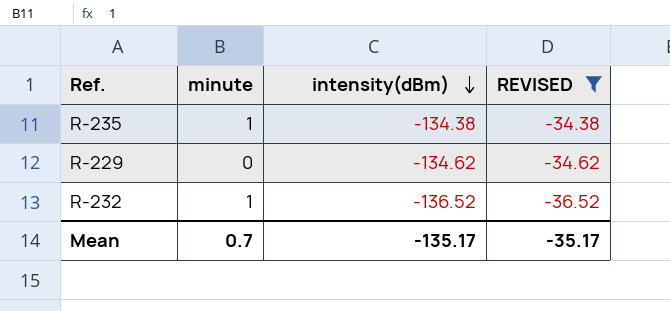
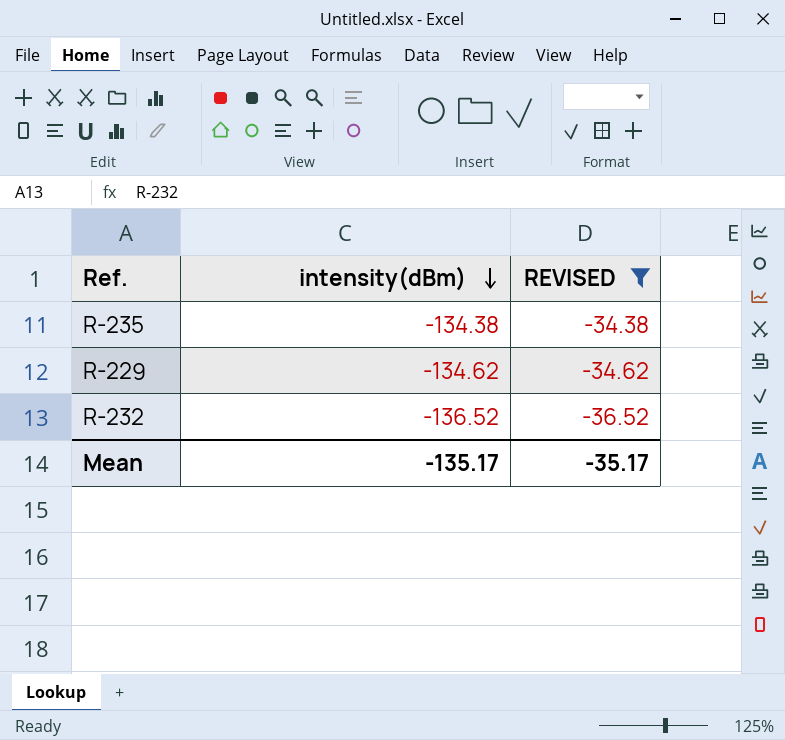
column minute | position: 2 -> none

